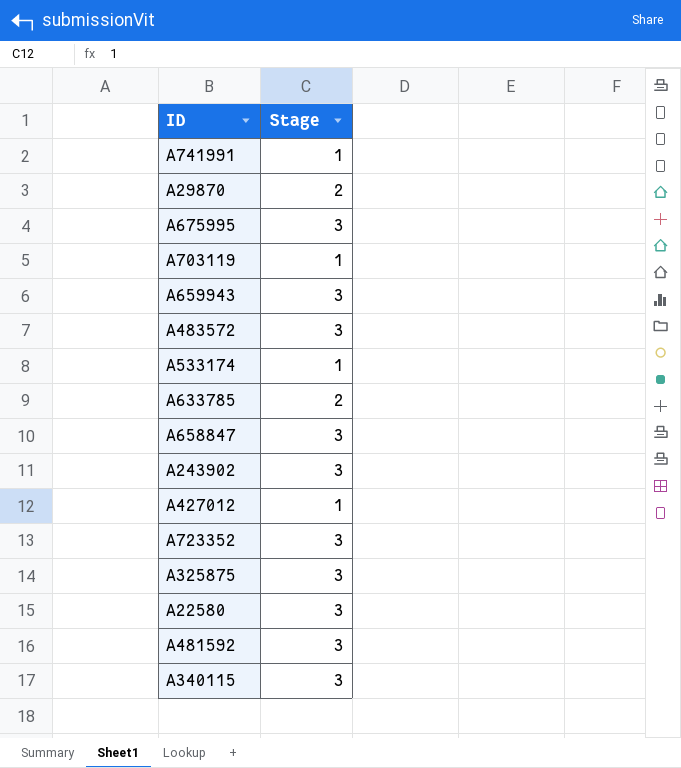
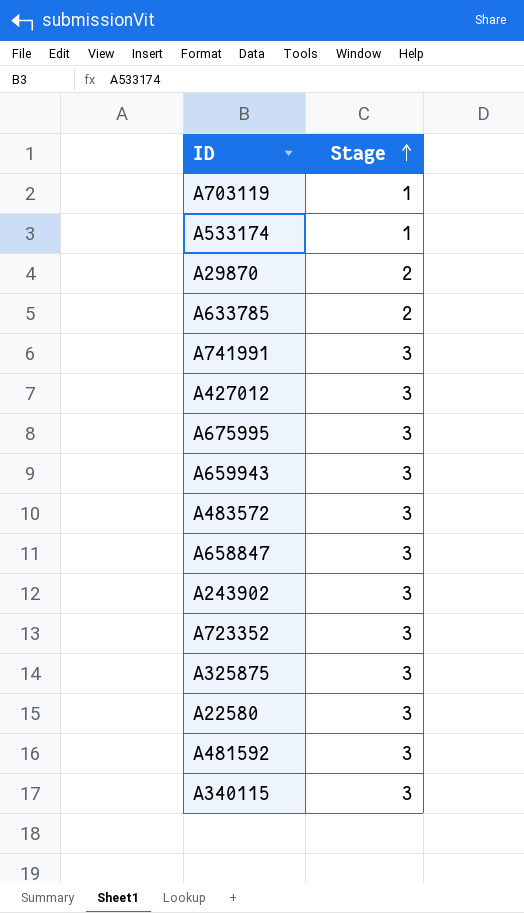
row order: none -> Stage ascending
A741991 | Stage: 1 -> 3
A427012 | Stage: 1 -> 3

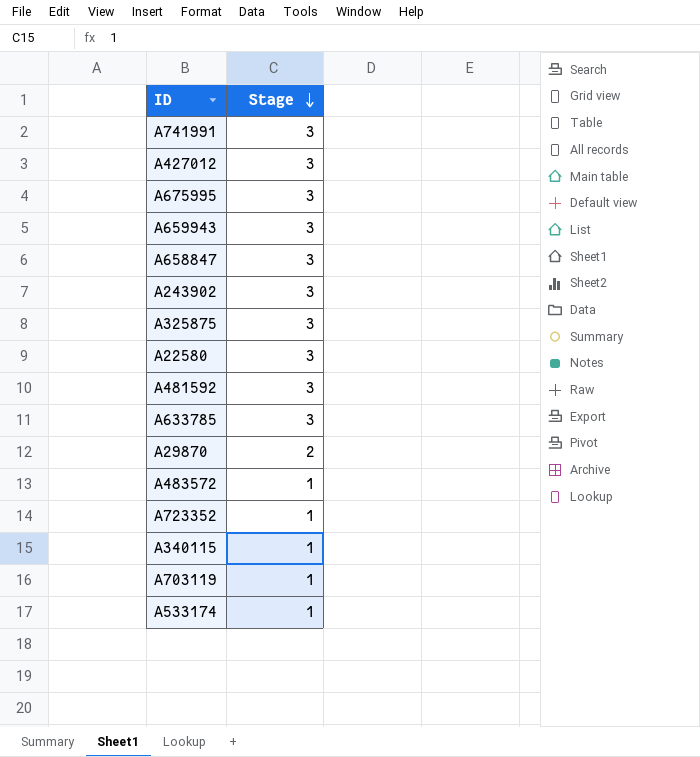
row order: Stage ascending -> Stage descending
A633785 | Stage: 2 -> 3
A483572 | Stage: 3 -> 1
A723352 | Stage: 3 -> 1
A340115 | Stage: 3 -> 1

